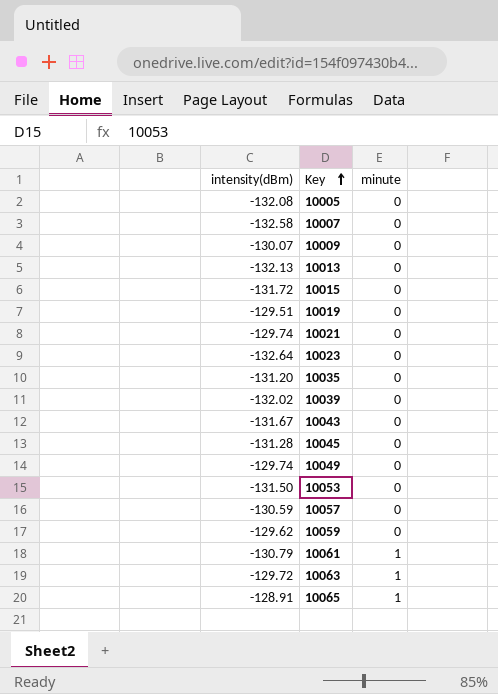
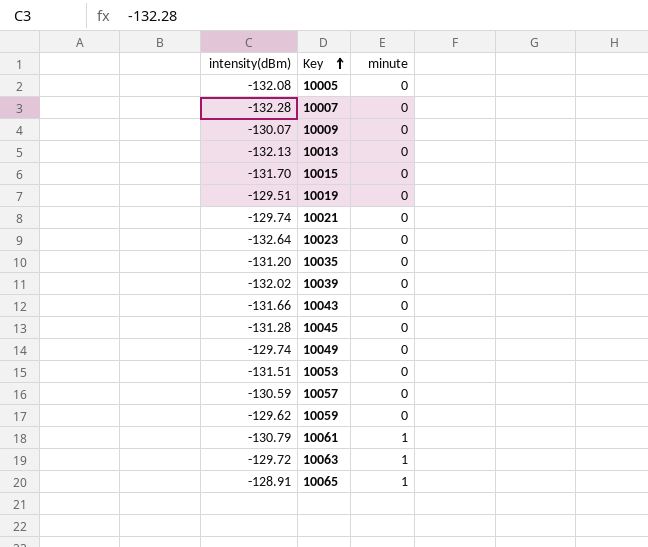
10007 | intensity(dBm): -132.58 -> -132.28
10015 | intensity(dBm): -131.72 -> -131.70
10043 | intensity(dBm): -131.67 -> -131.66
10053 | intensity(dBm): -131.50 -> -131.51

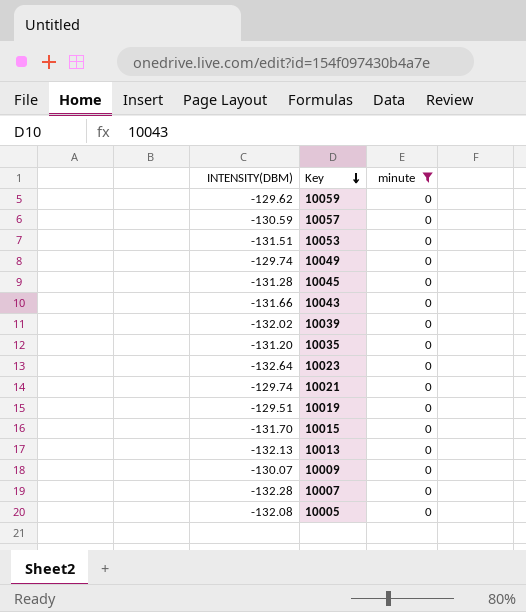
filter: none -> minute = 0
row order: Key ascending -> Key descending
column name: intensity(dBm) -> INTENSITY(DBM)

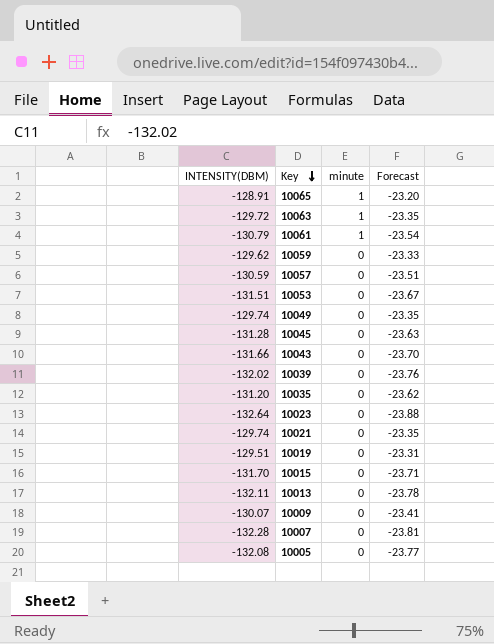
filter: minute = 0 -> none
column Forecast | formula: none -> [INTENSITY(DBM)] * 0.18
10013 | INTENSITY(DBM): -132.13 -> -132.11

